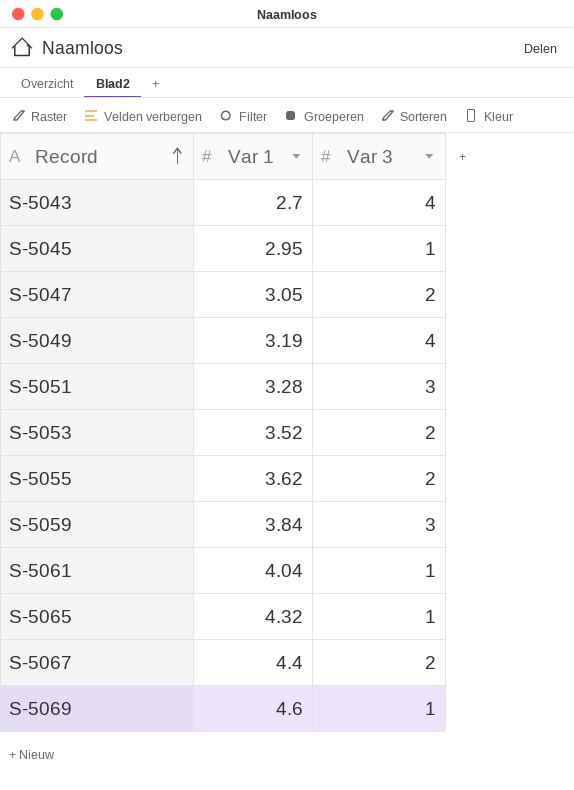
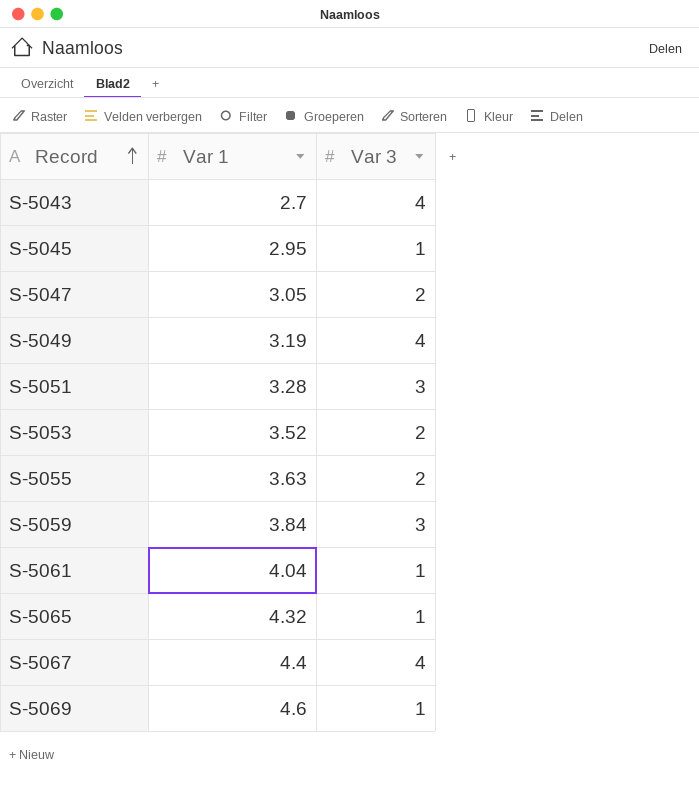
S-5055 | Var 1: 3.62 -> 3.63
S-5067 | Var 3: 2 -> 4

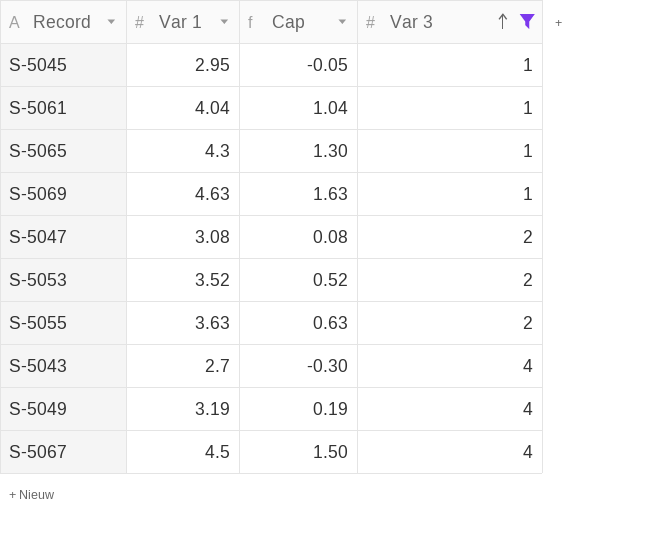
filter: none -> Var 3 != 3
row order: Record ascending -> Var 3 ascending
column Cap | formula: none -> [Var 1] - 3
S-5065 | Var 1: 4.32 -> 4.3
S-5069 | Var 1: 4.6 -> 4.63
S-5047 | Var 1: 3.05 -> 3.08
S-5067 | Var 1: 4.4 -> 4.5

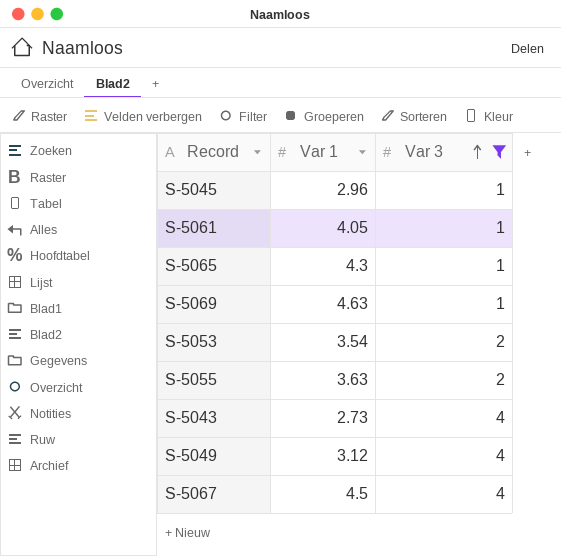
column Cap | formula: [Var 1] - 3 -> none
row S-5047: 3.08 | 0.08 | 2 -> none
S-5045 | Var 1: 2.95 -> 2.96
S-5061 | Var 1: 4.04 -> 4.05
S-5053 | Var 1: 3.52 -> 3.54
S-5043 | Var 1: 2.7 -> 2.73
S-5049 | Var 1: 3.19 -> 3.12

